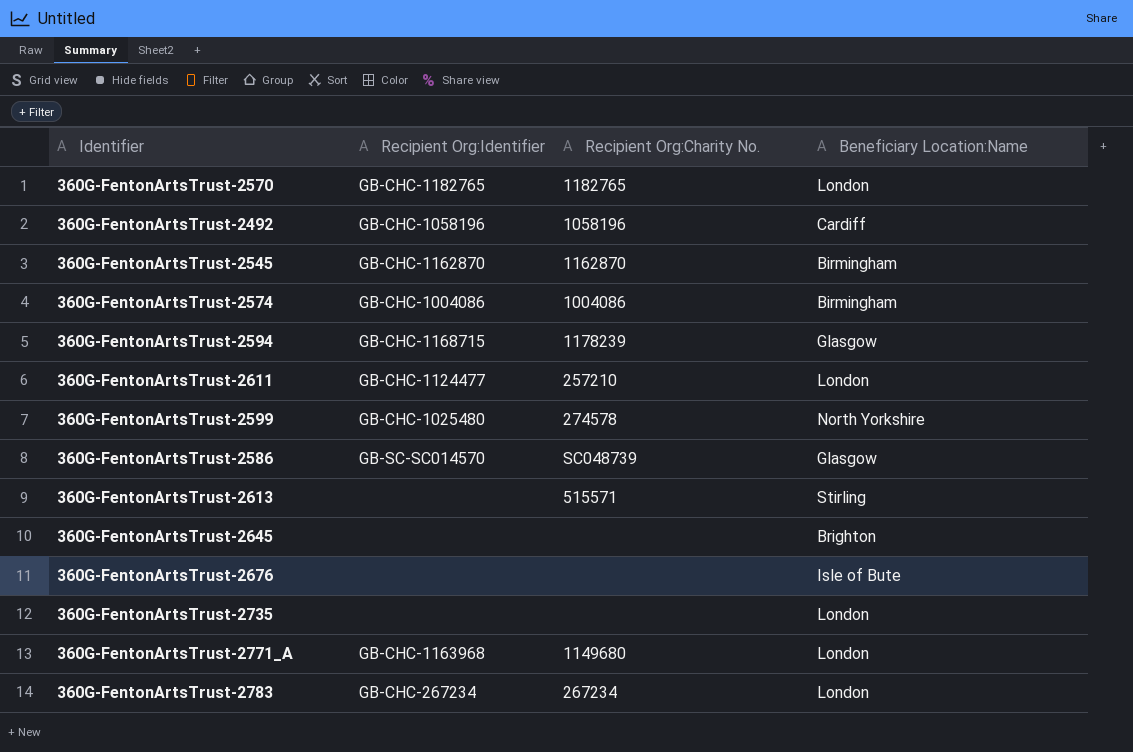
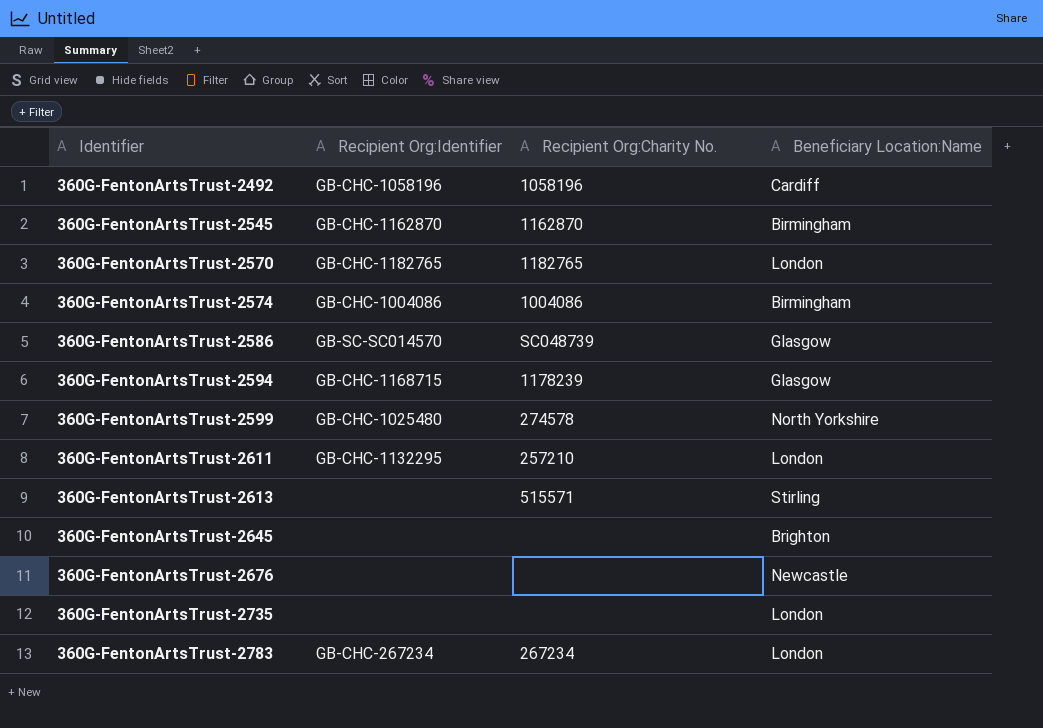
row order: none -> Identifier ascending
row 360G-FentonArtsTrust-2771_A: GB-CHC-1163968 | 1149680 | London -> none
360G-FentonArtsTrust-2611 | Recipient Org:Identifier: GB-CHC-1124477 -> GB-CHC-1132295
360G-FentonArtsTrust-2676 | Beneficiary Location:Name: Isle of Bute -> Newcastle

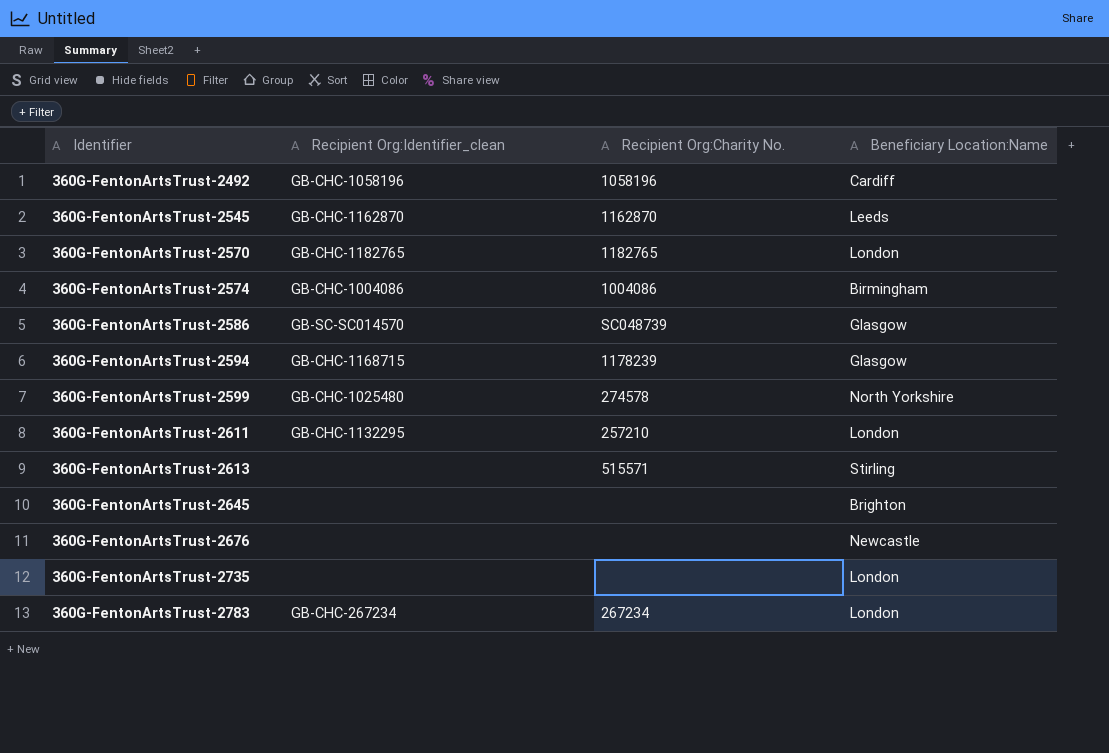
column name: Recipient Org:Identifier -> Recipient Org:Identifier_clean
360G-FentonArtsTrust-2545 | Beneficiary Location:Name: Birmingham -> Leeds

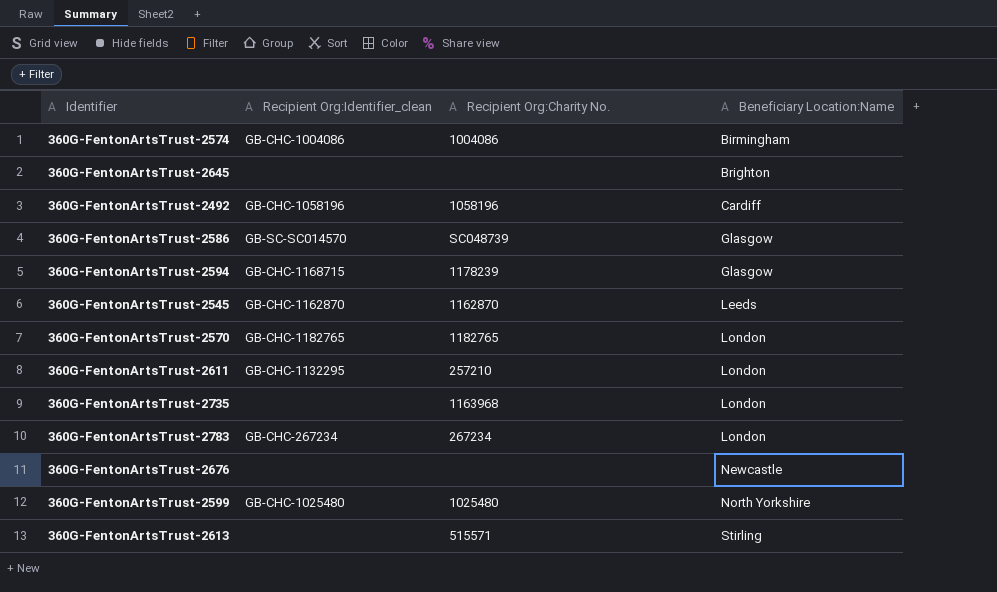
row order: Identifier ascending -> Beneficiary Location:Name ascending
360G-FentonArtsTrust-2735 | Recipient Org:Charity No.: none -> 1163968
360G-FentonArtsTrust-2599 | Recipient Org:Charity No.: 274578 -> 1025480

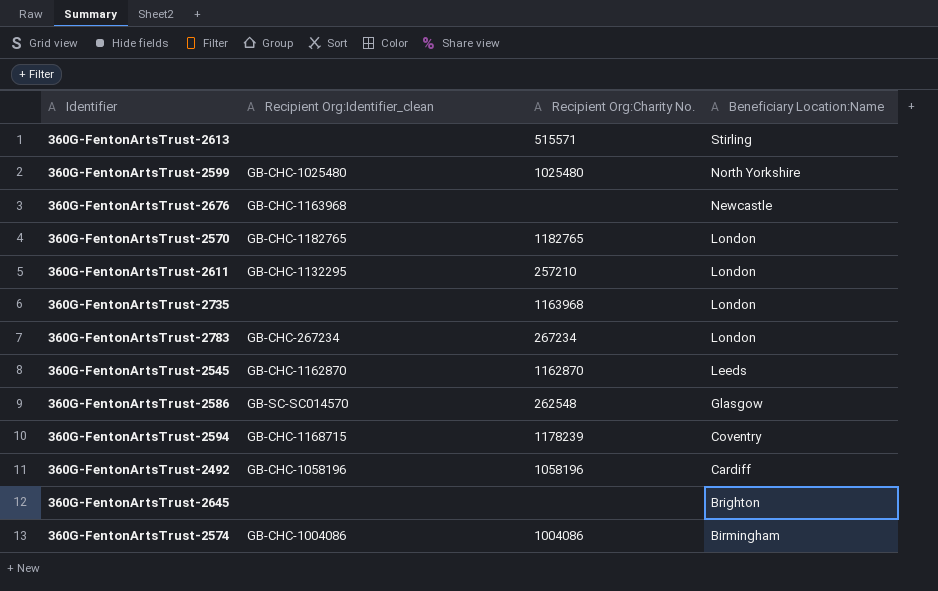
row order: Beneficiary Location:Name ascending -> Beneficiary Location:Name descending
360G-FentonArtsTrust-2676 | Recipient Org:Identifier_clean: none -> GB-CHC-1163968
360G-FentonArtsTrust-2586 | Recipient Org:Charity No.: SC048739 -> 262548
360G-FentonArtsTrust-2594 | Beneficiary Location:Name: Glasgow -> Coventry

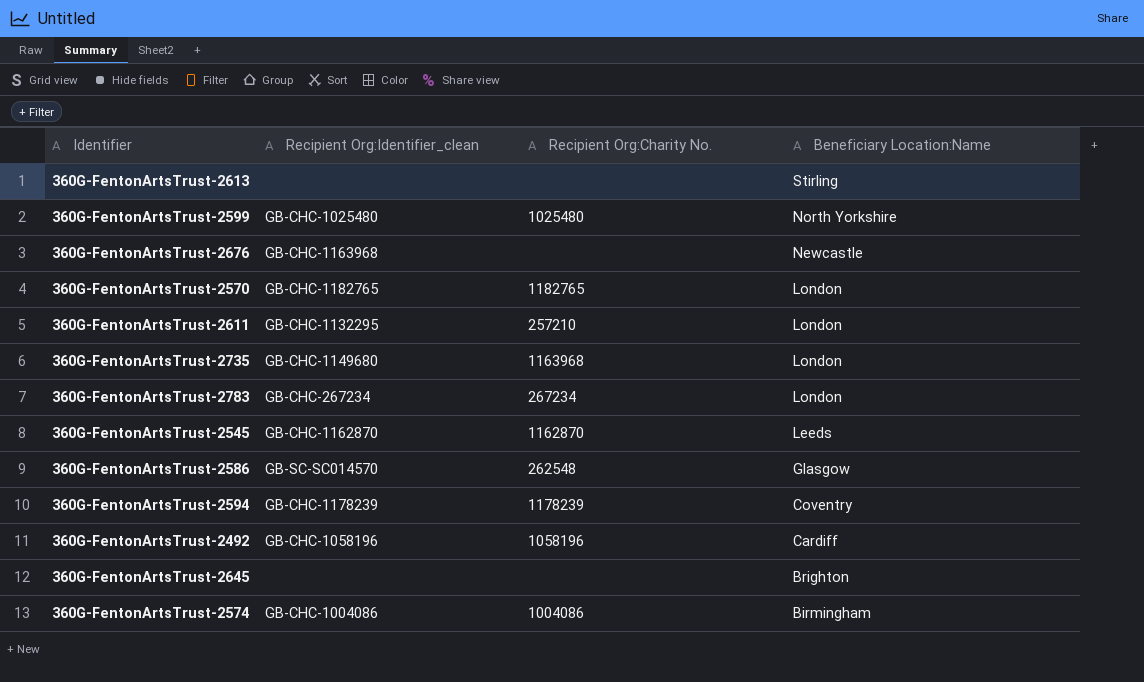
360G-FentonArtsTrust-2613 | Recipient Org:Charity No.: 515571 -> none
360G-FentonArtsTrust-2735 | Recipient Org:Identifier_clean: none -> GB-CHC-1149680
360G-FentonArtsTrust-2594 | Recipient Org:Identifier_clean: GB-CHC-1168715 -> GB-CHC-1178239

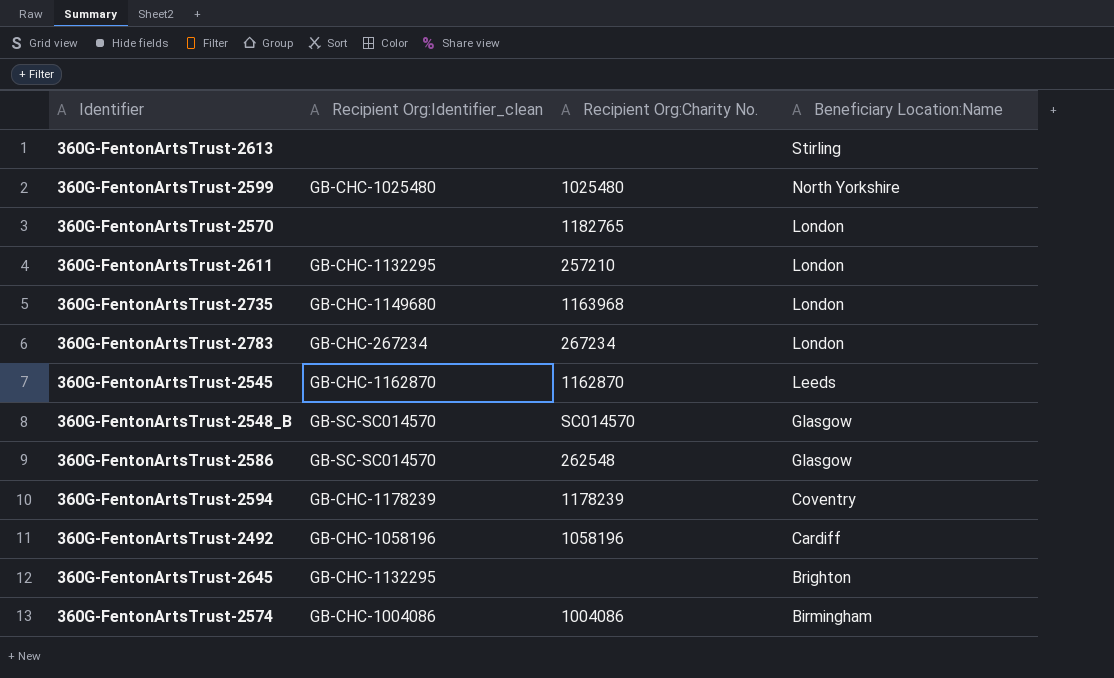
row 360G-FentonArtsTrust-2676: GB-CHC-1163968 | none | Newcastle -> none
360G-FentonArtsTrust-2570 | Recipient Org:Identifier_clean: GB-CHC-1182765 -> none
row 360G-FentonArtsTrust-2548_B: none -> GB-SC-SC014570 | SC014570 | Glasgow
360G-FentonArtsTrust-2645 | Recipient Org:Identifier_clean: none -> GB-CHC-1132295

